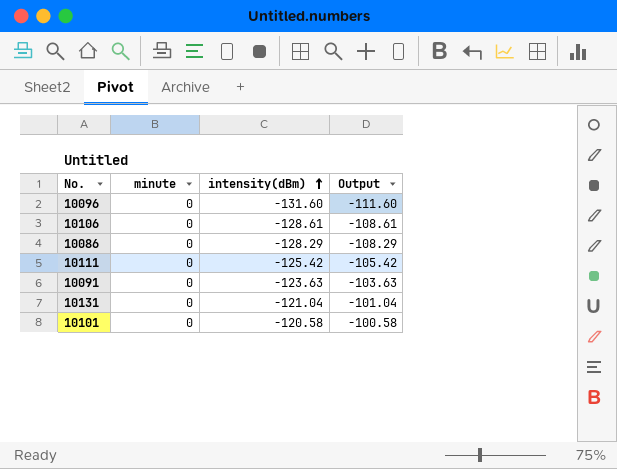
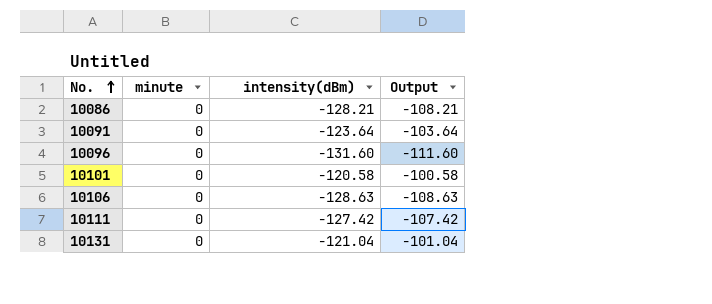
row order: intensity(dBm) ascending -> No. ascending
10086 | intensity(dBm): -128.29 -> -128.21
10086 | Output: -108.29 -> -108.21
10091 | intensity(dBm): -123.63 -> -123.64
10091 | Output: -103.63 -> -103.64
10106 | intensity(dBm): -128.61 -> -128.63
10106 | Output: -108.61 -> -108.63
10111 | intensity(dBm): -125.42 -> -127.42
10111 | Output: -105.42 -> -107.42

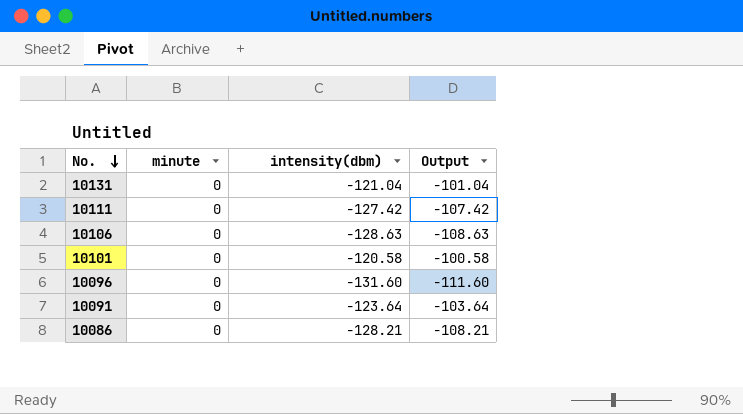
row order: No. ascending -> No. descending
column name: intensity(dBm) -> intensity(dbm)

